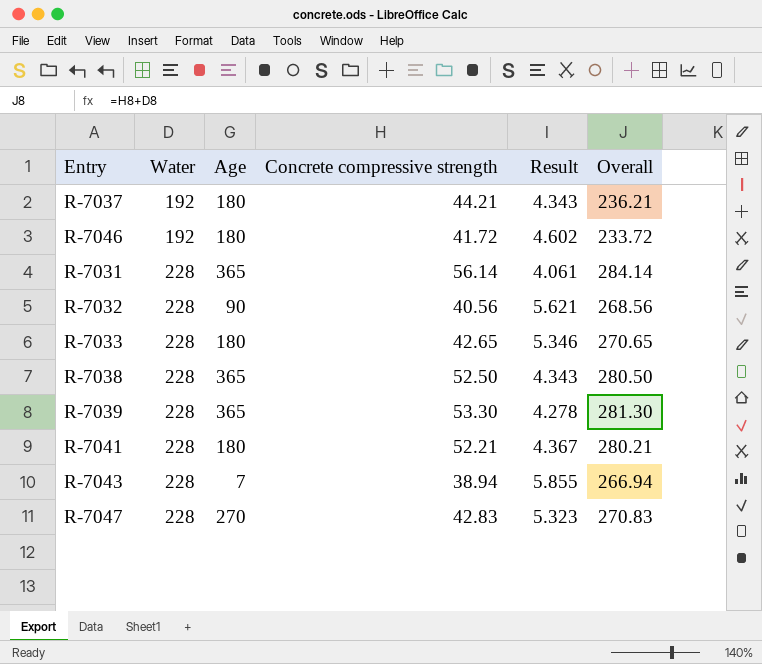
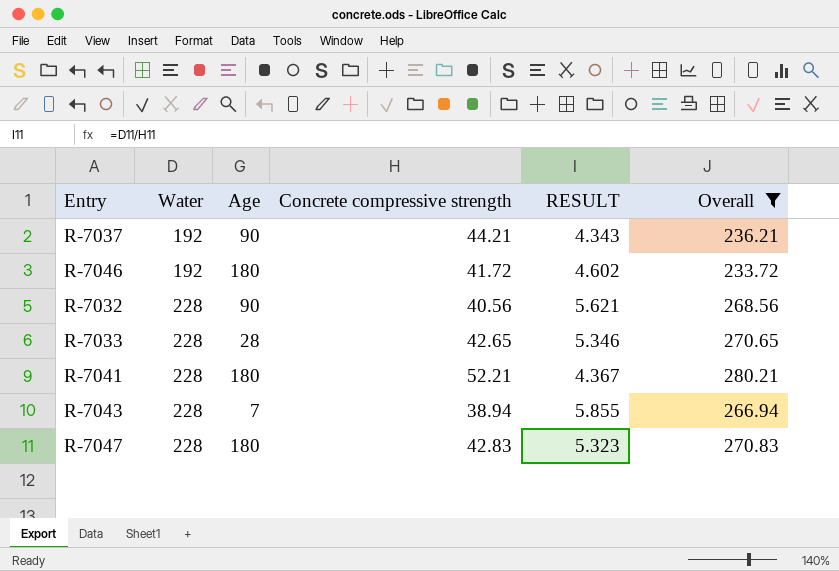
filter: none -> Overall <= 280.21
column name: Result -> RESULT
R-7037 | Age: 180 -> 90
R-7033 | Age: 180 -> 28
R-7047 | Age: 270 -> 180

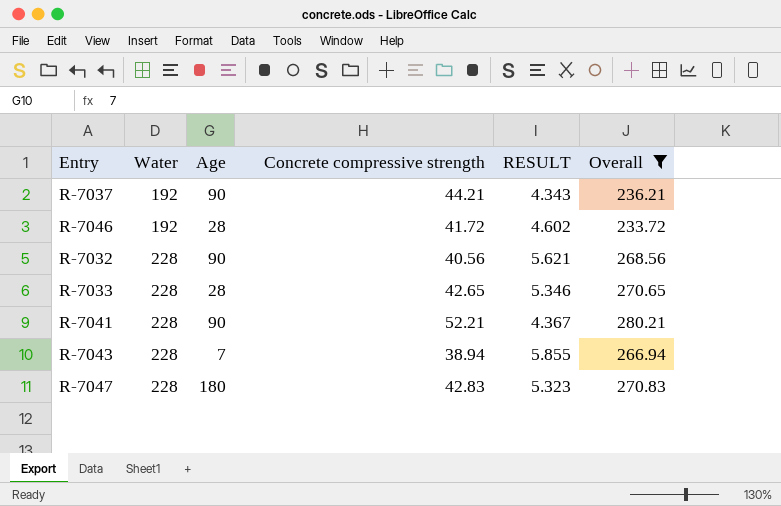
R-7046 | Age: 180 -> 28
R-7041 | Age: 180 -> 90

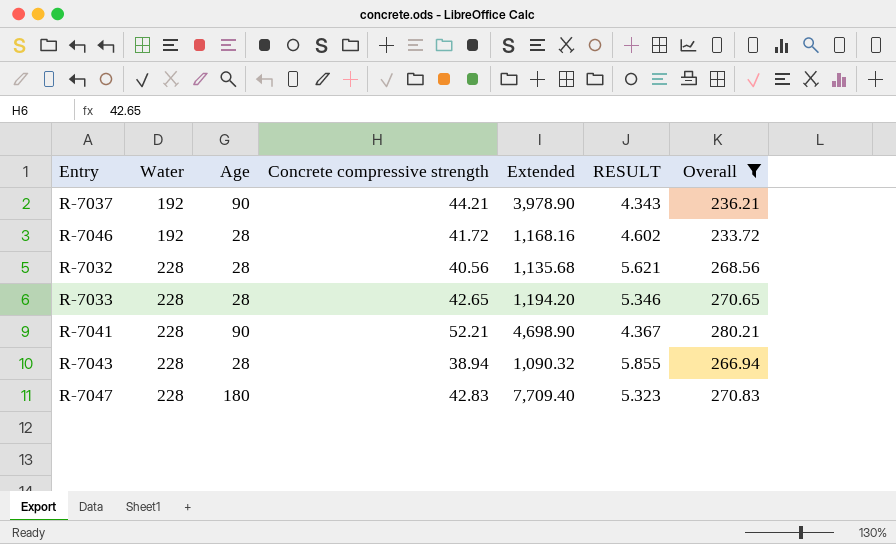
column Extended | formula: none -> [Age] * [Concrete compressive strength]
R-7032 | Age: 90 -> 28
R-7043 | Age: 7 -> 28

